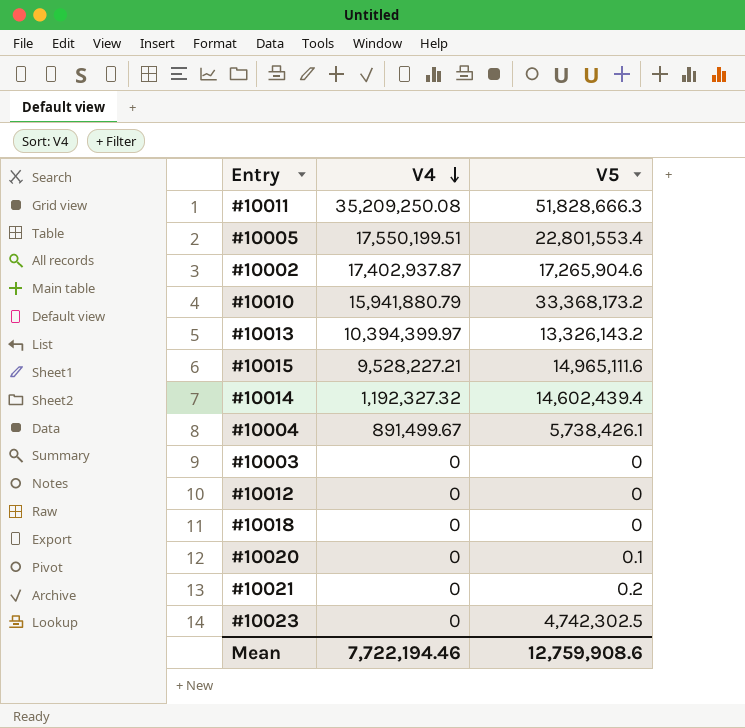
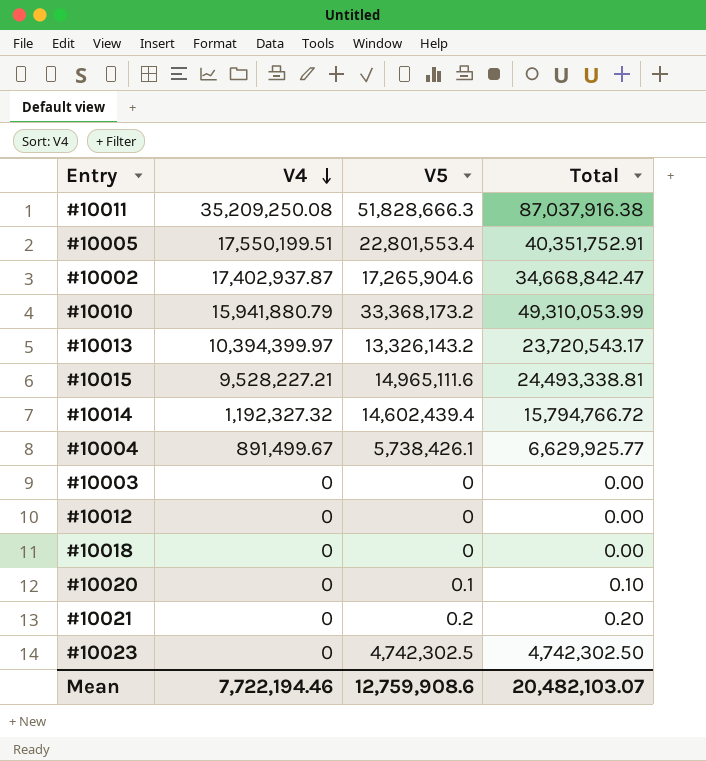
column Total | formula: none -> [V4] + [V5]

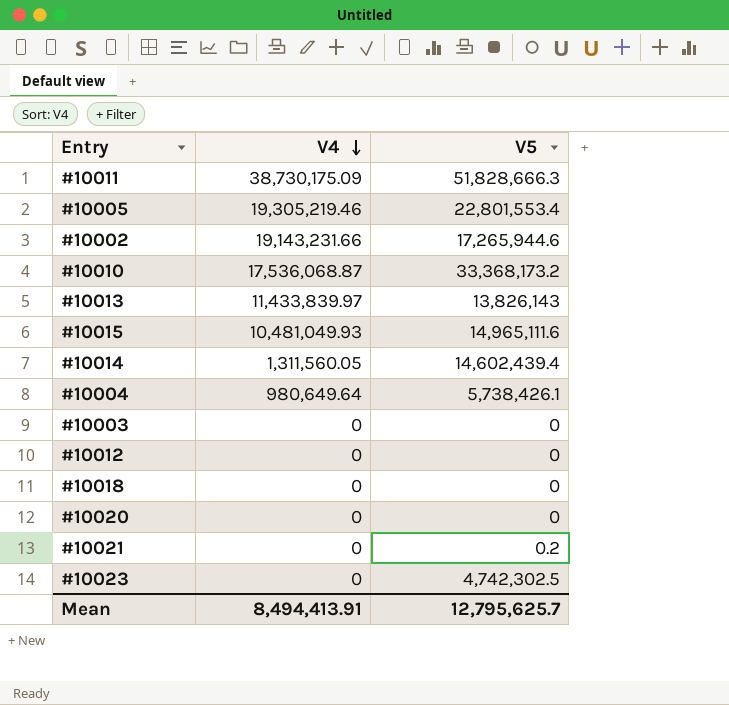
column Total | formula: [V4] + [V5] -> none
#10011 | V4: 35,209,250.08 -> 38,730,175.09
#10005 | V4: 17,550,199.51 -> 19,305,219.46
#10002 | V4: 17,402,937.87 -> 19,143,231.66
#10002 | V5: 17,265,904.6 -> 17,265,944.6
#10010 | V4: 15,941,880.79 -> 17,536,068.87
#10013 | V4: 10,394,399.97 -> 11,433,839.97
#10013 | V5: 13,326,143.2 -> 13,826,143
#10015 | V4: 9,528,227.21 -> 10,481,049.93
#10014 | V4: 1,192,327.32 -> 1,311,560.05
#10004 | V4: 891,499.67 -> 980,649.64
#10020 | V5: 0.1 -> 0
Mean | V4: 7,722,194.46 -> 8,494,413.91
Mean | V5: 12,759,908.6 -> 12,795,625.7

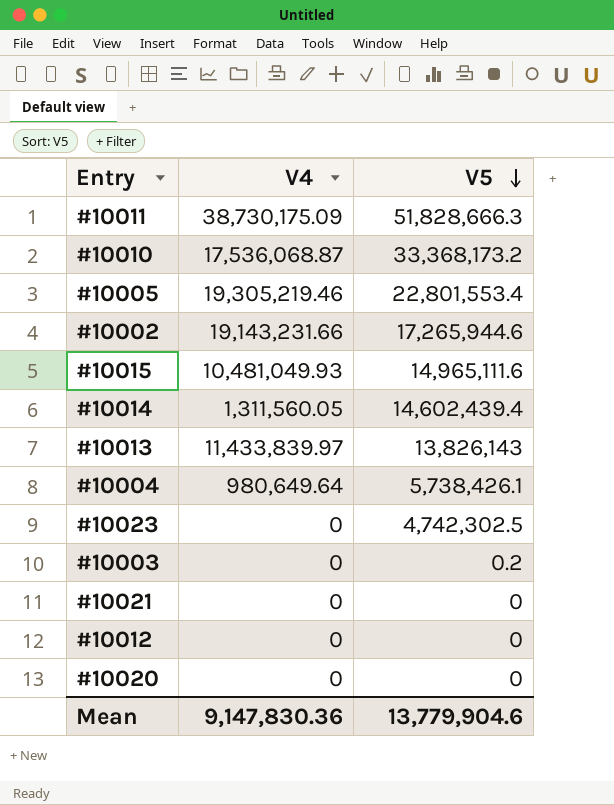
row order: V4 descending -> V5 descending
row #10018: 0 | 0 -> none
#10003 | V5: 0 -> 0.2
#10021 | V5: 0.2 -> 0
Mean | V4: 8,494,413.91 -> 9,147,830.36
Mean | V5: 12,795,625.7 -> 13,779,904.6

